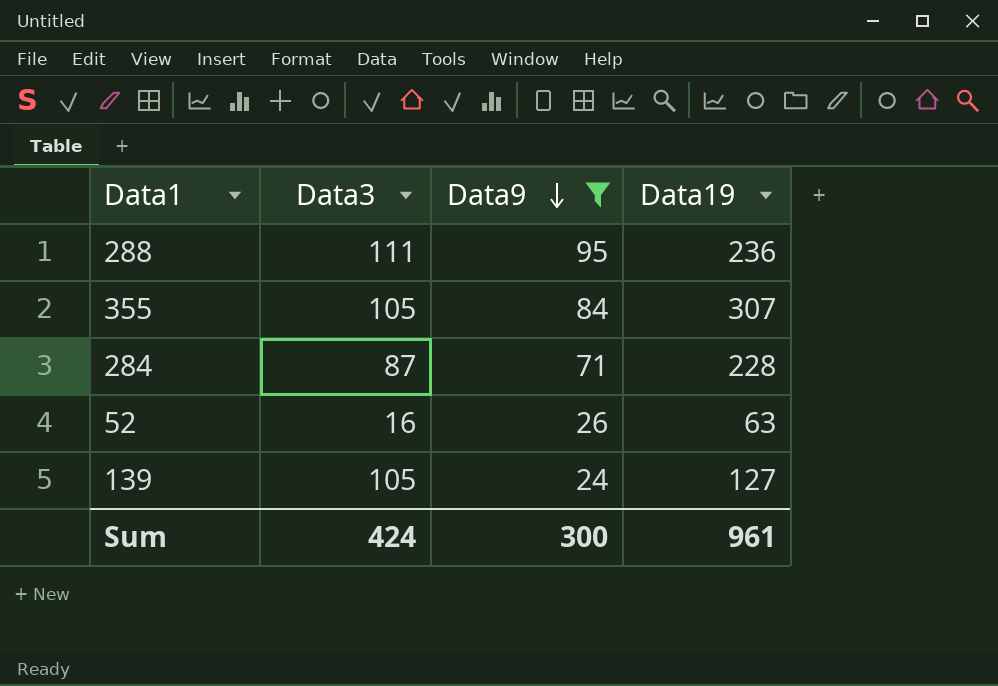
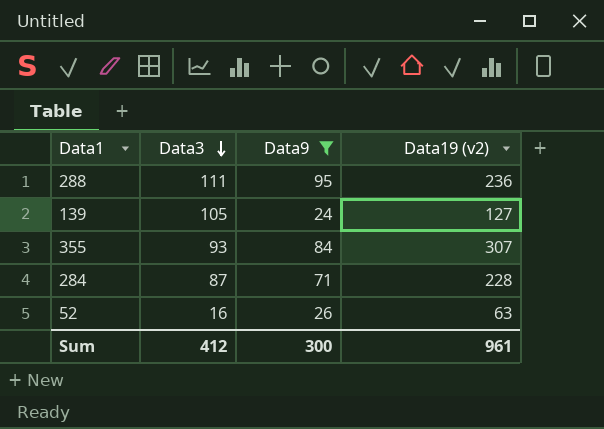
row order: Data9 descending -> Data3 descending
column name: Data19 -> Data19 (v2)
355 | Data3: 105 -> 93
Sum | Data3: 424 -> 412

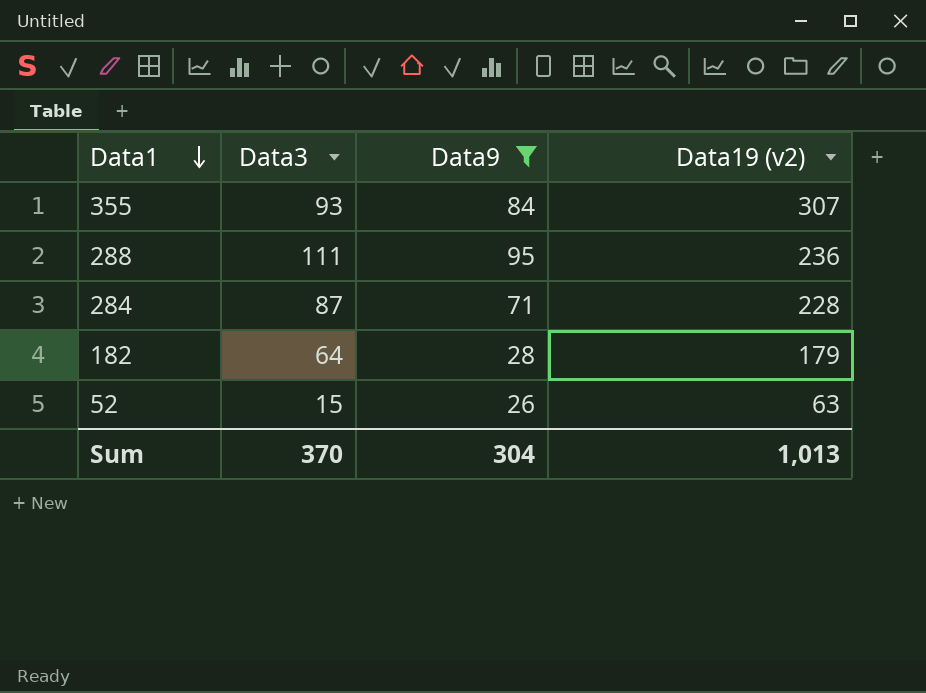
row order: Data3 descending -> Data1 descending
row 139: 105 | 24 | 127 -> none
row 182: none -> 64 | 28 | 179
52 | Data3: 16 -> 15
Sum | Data3: 412 -> 370
Sum | Data9: 300 -> 304
Sum | Data19 (v2): 961 -> 1,013

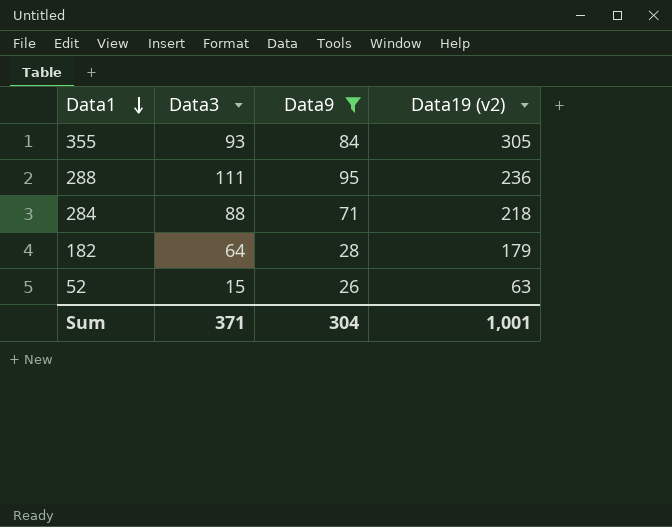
355 | Data19 (v2): 307 -> 305
284 | Data3: 87 -> 88
284 | Data19 (v2): 228 -> 218
Sum | Data3: 370 -> 371
Sum | Data19 (v2): 1,013 -> 1,001

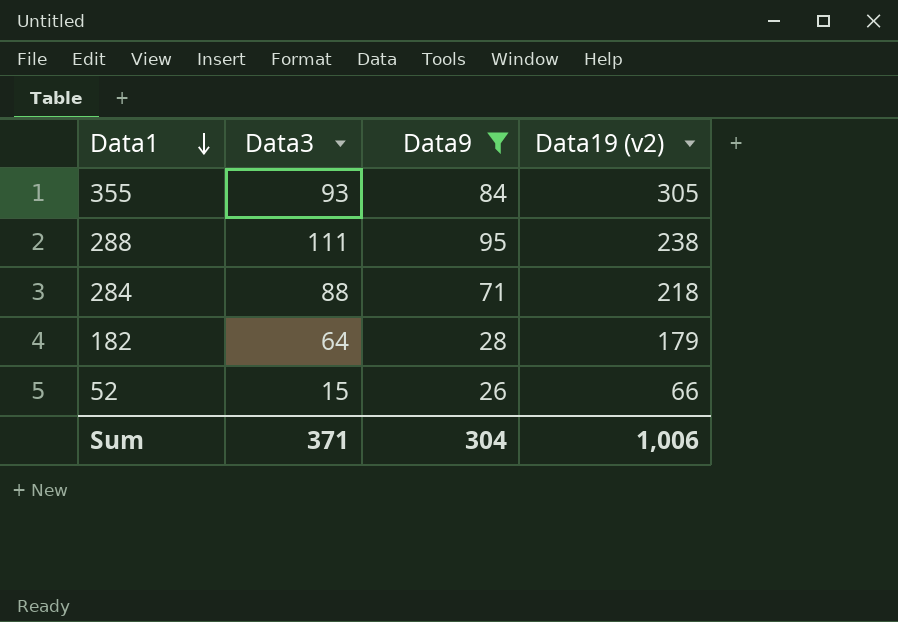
288 | Data19 (v2): 236 -> 238
52 | Data19 (v2): 63 -> 66
Sum | Data19 (v2): 1,001 -> 1,006

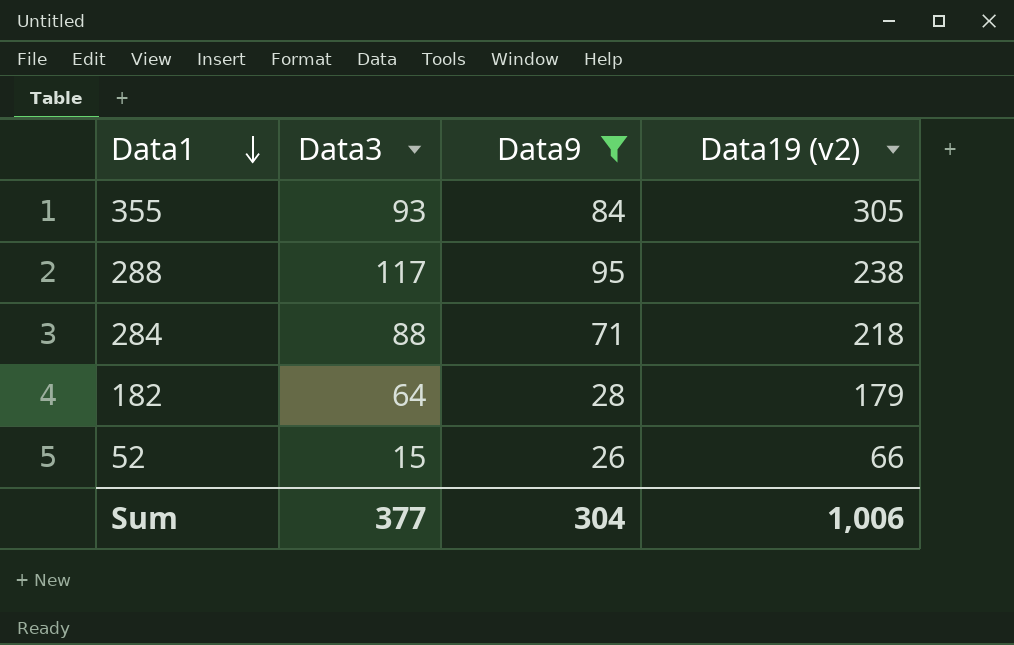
288 | Data3: 111 -> 117
Sum | Data3: 371 -> 377

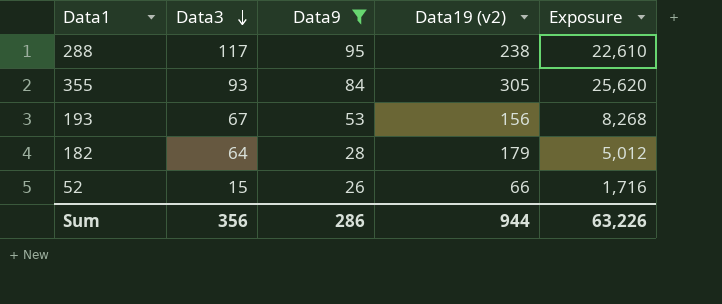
row order: Data1 descending -> Data3 descending
column Exposure | formula: none -> [Data9] * [Data19 (v2)]
row 284: 88 | 71 | 218 -> none
row 193: none -> 67 | 53 | 156 | 8,268
Sum | Data3: 377 -> 356
Sum | Data9: 304 -> 286
Sum | Data19 (v2): 1,006 -> 944

